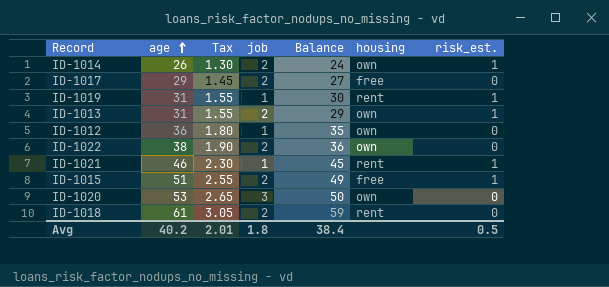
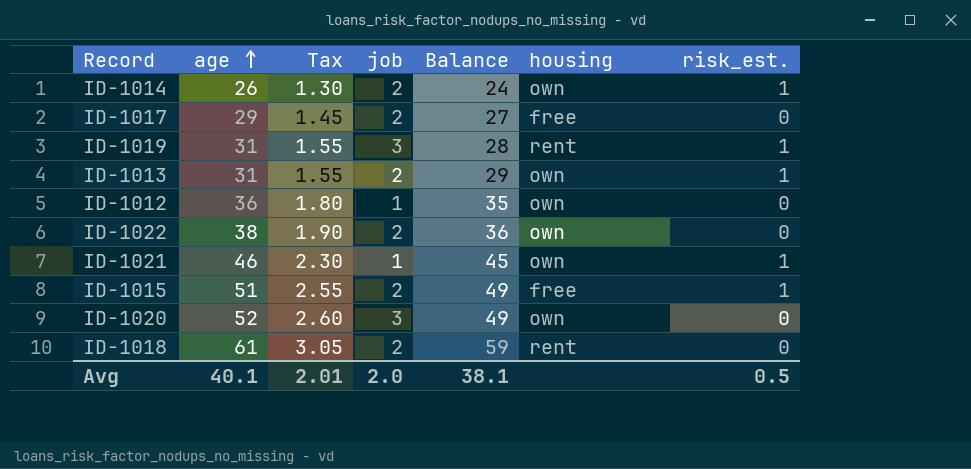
ID-1019 | job: 1 -> 3
ID-1019 | Balance: 30 -> 28
ID-1021 | housing: rent -> own
ID-1020 | age: 53 -> 52
ID-1020 | Tax: 2.65 -> 2.60
ID-1020 | Balance: 50 -> 49
Avg | age: 40.2 -> 40.1
Avg | job: 1.8 -> 2.0
Avg | Balance: 38.4 -> 38.1

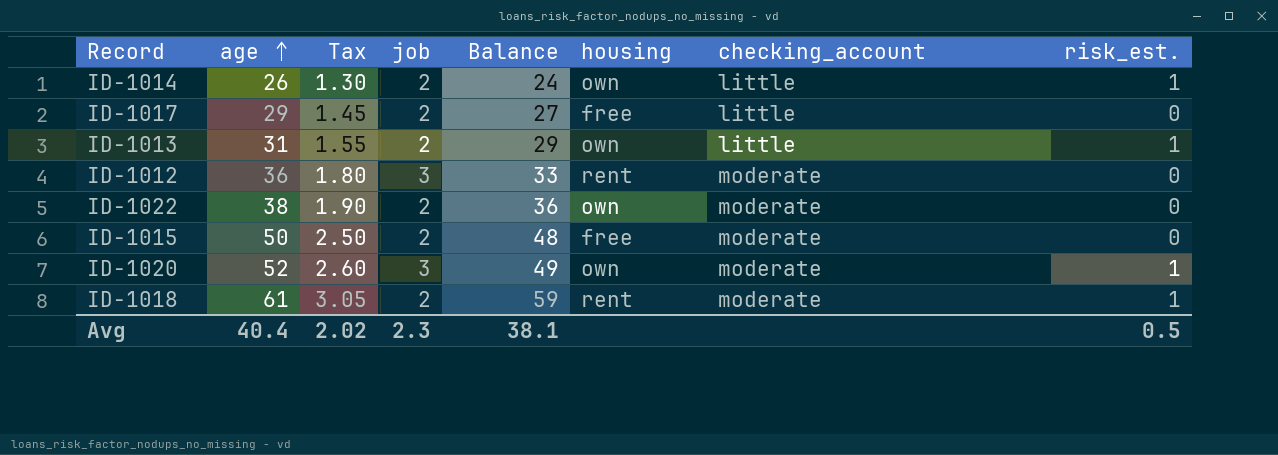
column checking_account | position: none -> 7
row ID-1019: 31 | 1.55 | 3 | 28 | rent | 1 -> none
row ID-1021: 46 | 2.30 | 1 | 45 | own | 1 -> none
ID-1012 | job: 1 -> 3
ID-1012 | Balance: 35 -> 33
ID-1012 | housing: own -> rent
ID-1015 | age: 51 -> 50
ID-1015 | Tax: 2.55 -> 2.50
ID-1015 | Balance: 49 -> 48
ID-1015 | risk_est.: 1 -> 0
ID-1020 | risk_est.: 0 -> 1
ID-1018 | risk_est.: 0 -> 1
Avg | age: 40.1 -> 40.4
Avg | Tax: 2.01 -> 2.02
Avg | job: 2.0 -> 2.3

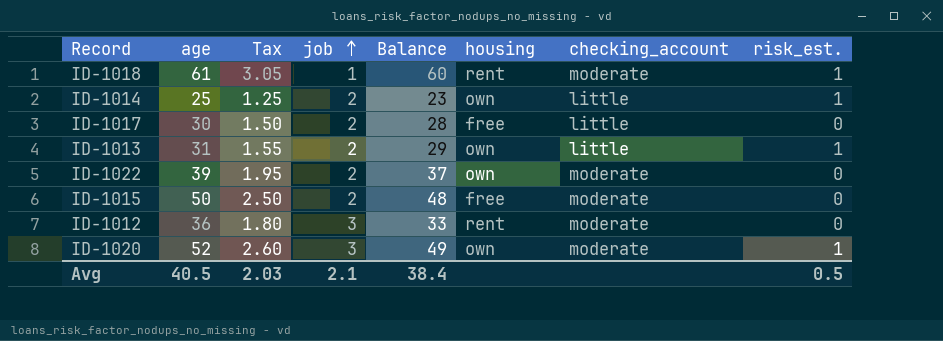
row order: age ascending -> job ascending
ID-1018 | job: 2 -> 1
ID-1018 | Balance: 59 -> 60
ID-1014 | age: 26 -> 25
ID-1014 | Tax: 1.30 -> 1.25
ID-1014 | Balance: 24 -> 23
ID-1017 | age: 29 -> 30
ID-1017 | Tax: 1.45 -> 1.50
ID-1017 | Balance: 27 -> 28
ID-1022 | age: 38 -> 39
ID-1022 | Tax: 1.90 -> 1.95
ID-1022 | Balance: 36 -> 37
Avg | age: 40.4 -> 40.5
Avg | Tax: 2.02 -> 2.03
Avg | job: 2.3 -> 2.1
Avg | Balance: 38.1 -> 38.4

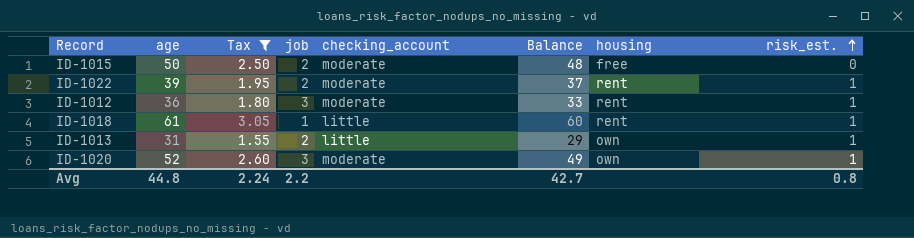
filter: none -> Tax >= 1.55
row order: job ascending -> risk_est. ascending
column checking_account | position: 7 -> 5
ID-1022 | housing: own -> rent
ID-1022 | risk_est.: 0 -> 1
ID-1012 | risk_est.: 0 -> 1
ID-1018 | checking_account: moderate -> little
Avg | age: 40.5 -> 44.8
Avg | Tax: 2.03 -> 2.24
Avg | job: 2.1 -> 2.2
Avg | Balance: 38.4 -> 42.7
Avg | risk_est.: 0.5 -> 0.8

